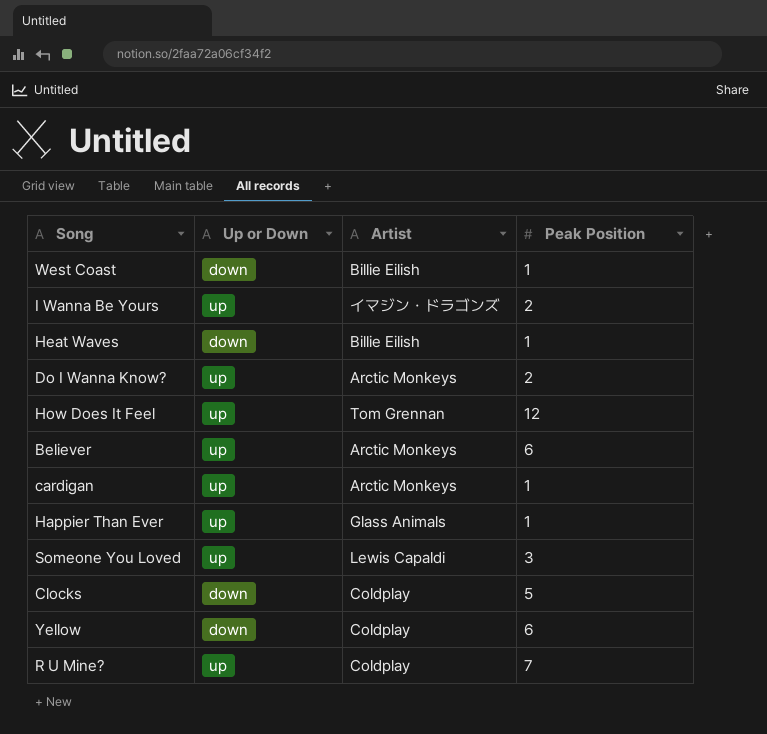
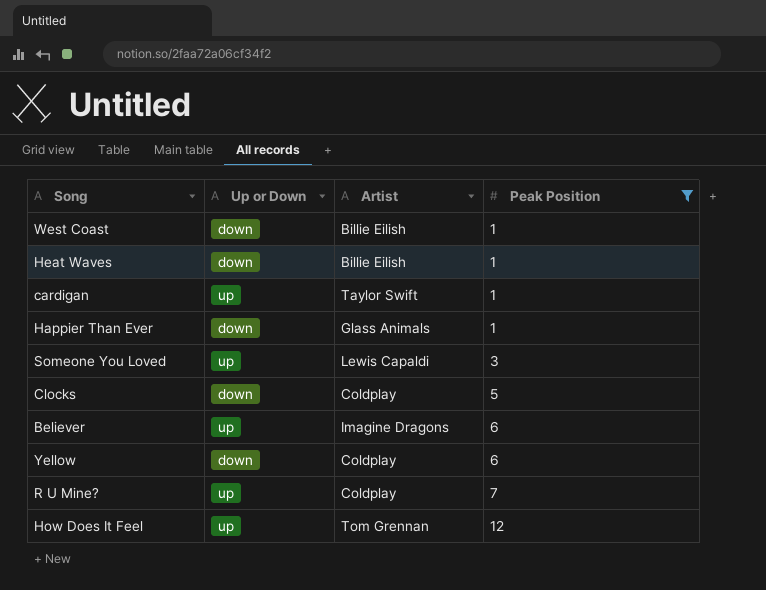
filter: none -> Peak Position != 2
row order: none -> Peak Position ascending
cardigan | Artist: Arctic Monkeys -> Taylor Swift
Happier Than Ever | Up or Down: up -> down
Believer | Artist: Arctic Monkeys -> Imagine Dragons

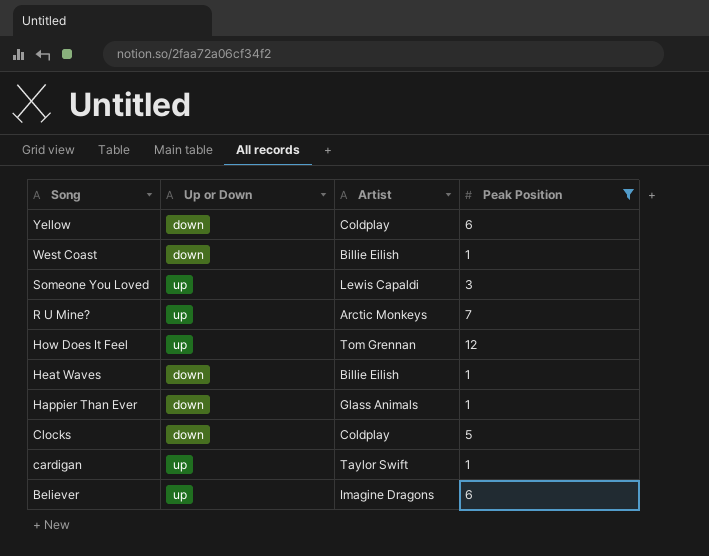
row order: Peak Position ascending -> Song descending
R U Mine? | Artist: Coldplay -> Arctic Monkeys

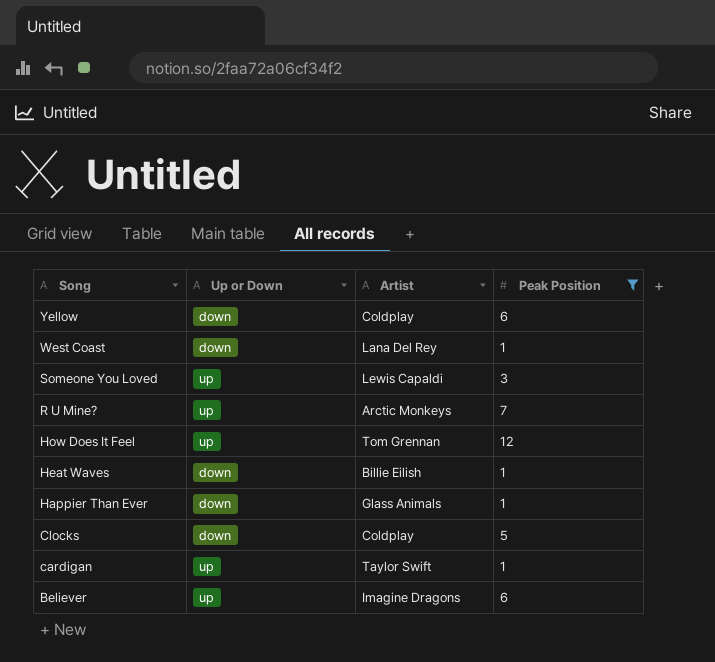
West Coast | Artist: Billie Eilish -> Lana Del Rey

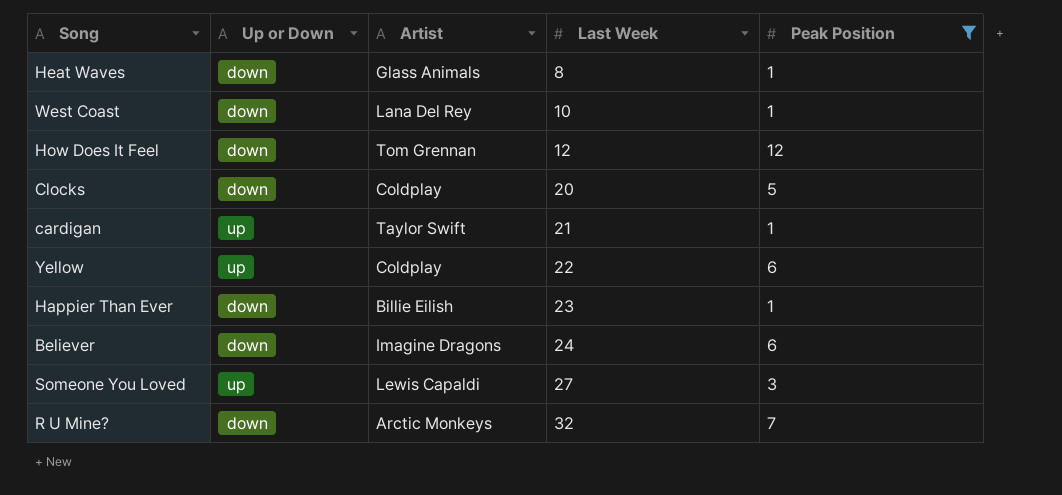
row order: Song descending -> Last Week ascending
column Last Week | position: none -> 4
Heat Waves | Artist: Billie Eilish -> Glass Animals
How Does It Feel | Up or Down: up -> down
Yellow | Up or Down: down -> up
Happier Than Ever | Artist: Glass Animals -> Billie Eilish
Believer | Up or Down: up -> down
R U Mine? | Up or Down: up -> down

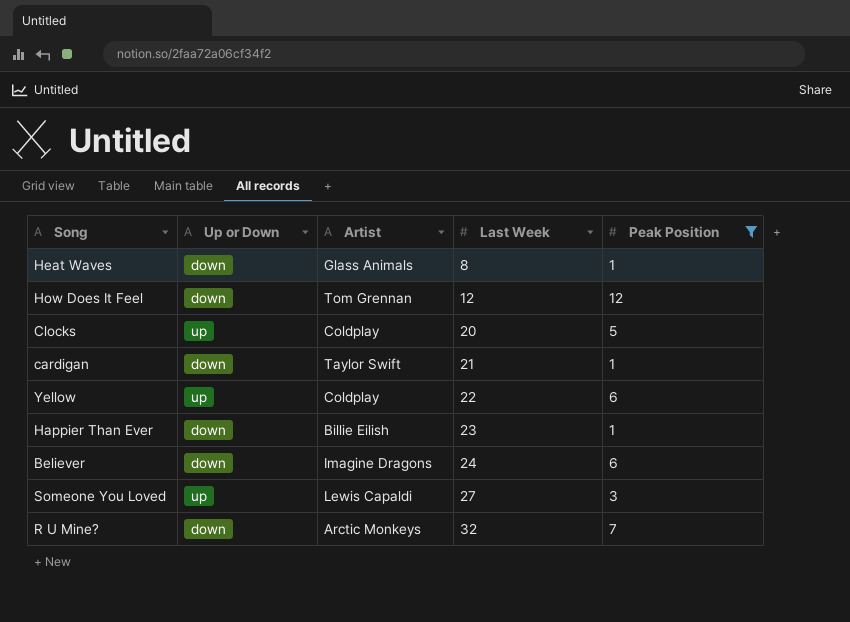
row West Coast: down | Lana Del Rey | 10 | 1 -> none
Clocks | Up or Down: down -> up
cardigan | Up or Down: up -> down

